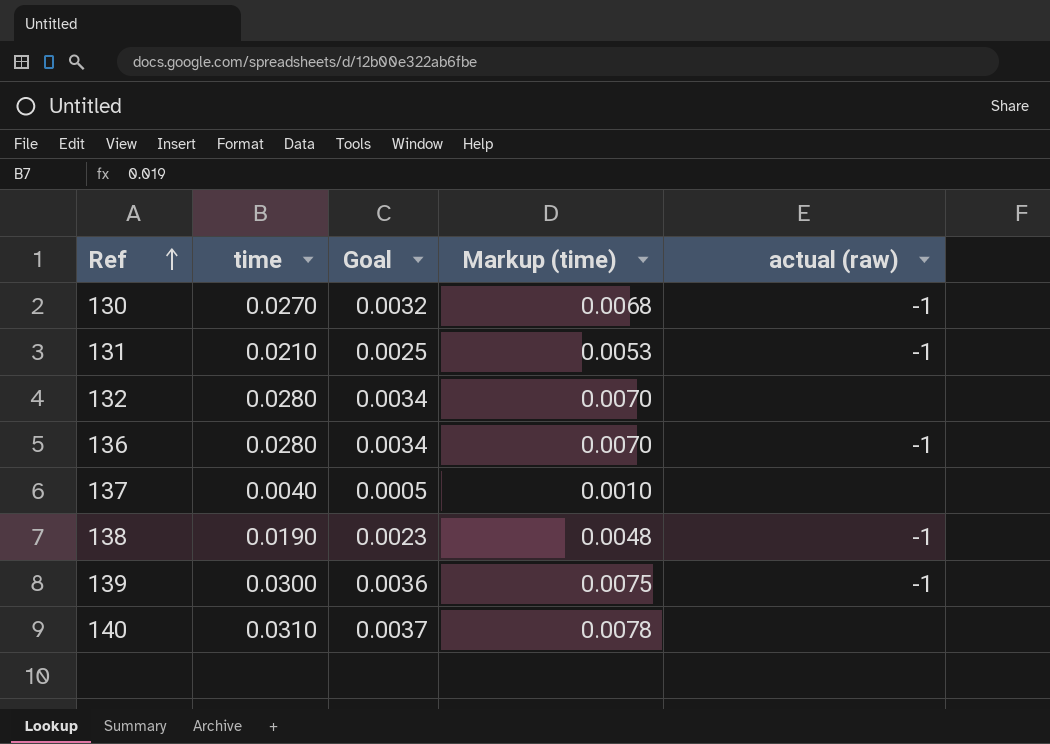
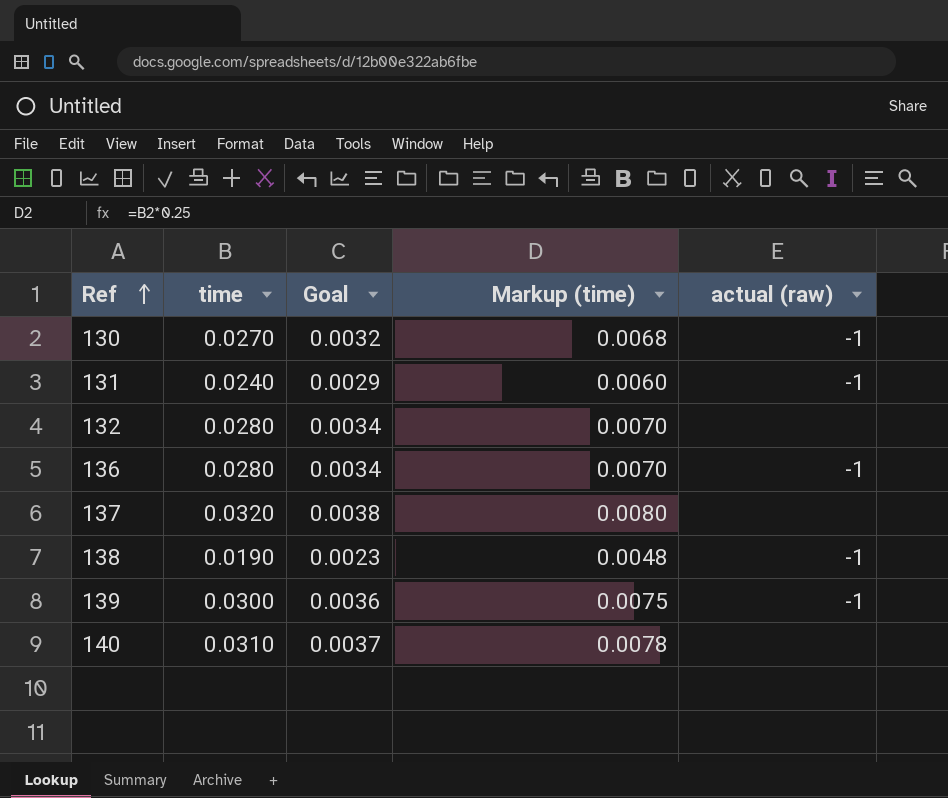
131 | time: 0.0210 -> 0.0240
131 | Goal: 0.0025 -> 0.0029
131 | Markup (time): 0.0053 -> 0.0060
137 | time: 0.0040 -> 0.0320
137 | Goal: 0.0005 -> 0.0038
137 | Markup (time): 0.0010 -> 0.0080

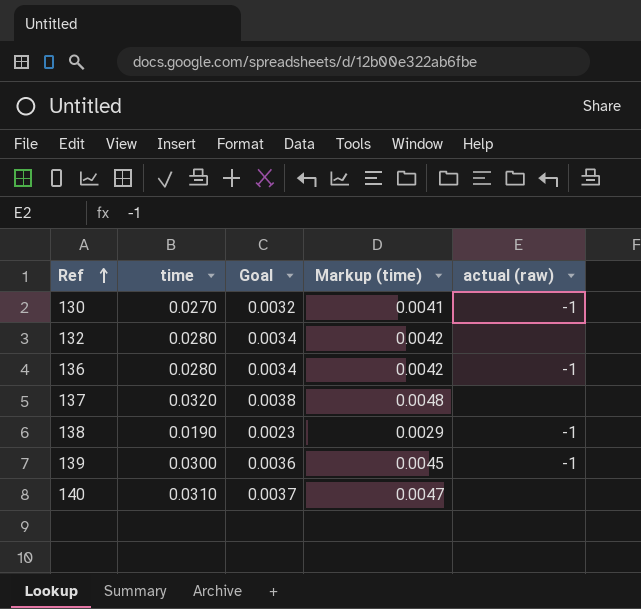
column Markup (time) | formula: [time] * 0.25 -> [time] * 0.15
row 131: 0.0240 | 0.0029 | 0.0060 | -1 -> none

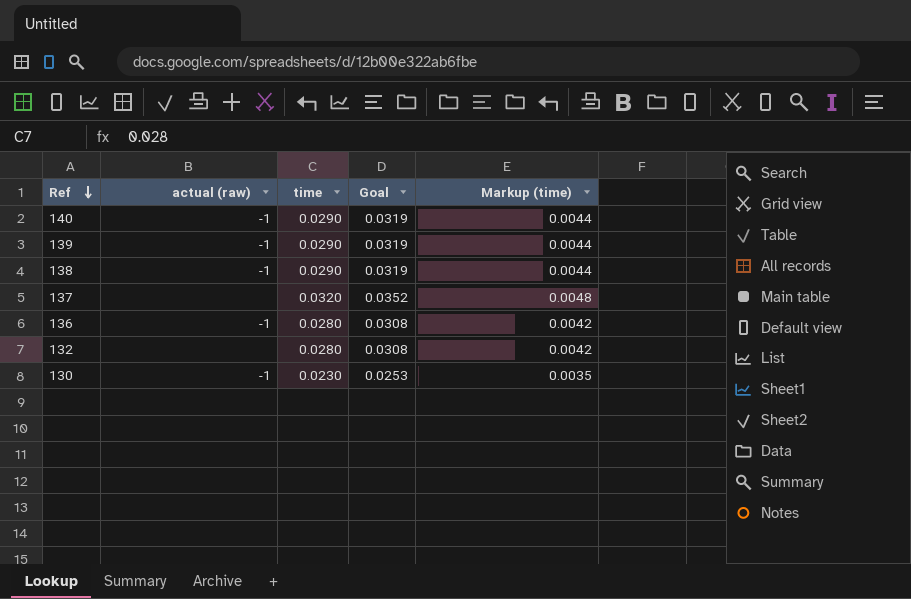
row order: Ref ascending -> Ref descending
column actual (raw) | position: 5 -> 2
column Goal | formula: [time] * 0.12 -> [time] * 1.1
140 | actual (raw): none -> -1
140 | time: 0.0310 -> 0.0290
140 | Markup (time): 0.0047 -> 0.0044
139 | time: 0.0300 -> 0.0290
139 | Markup (time): 0.0045 -> 0.0044
138 | time: 0.0190 -> 0.0290
138 | Markup (time): 0.0029 -> 0.0044
130 | time: 0.0270 -> 0.0230
130 | Markup (time): 0.0041 -> 0.0035

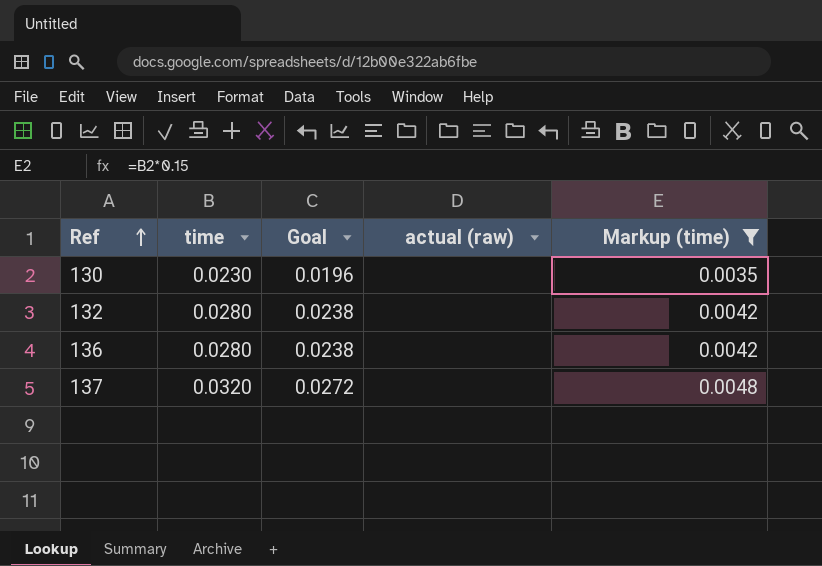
filter: none -> Markup (time) != 0.0044
row order: Ref descending -> Ref ascending
column Goal | formula: [time] * 1.1 -> [time] * 0.85
column actual (raw) | position: 2 -> 4
130 | actual (raw): -1 -> none
136 | actual (raw): -1 -> none

